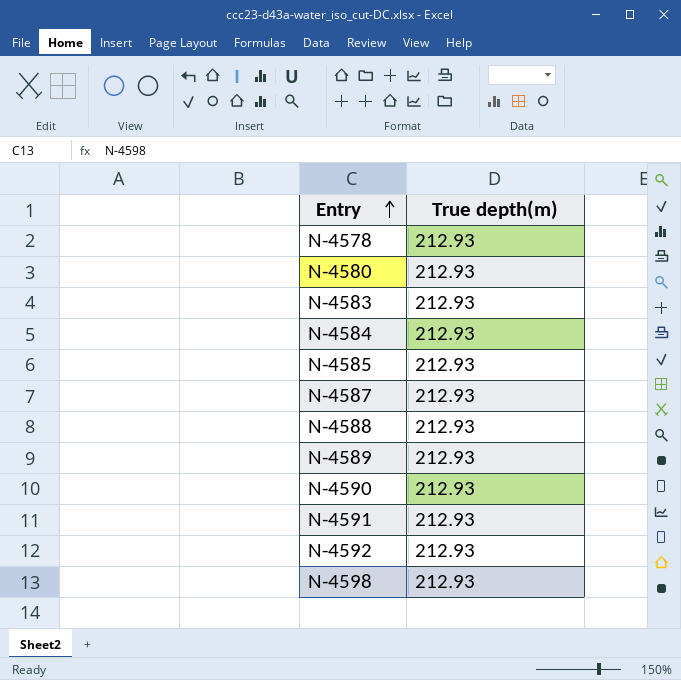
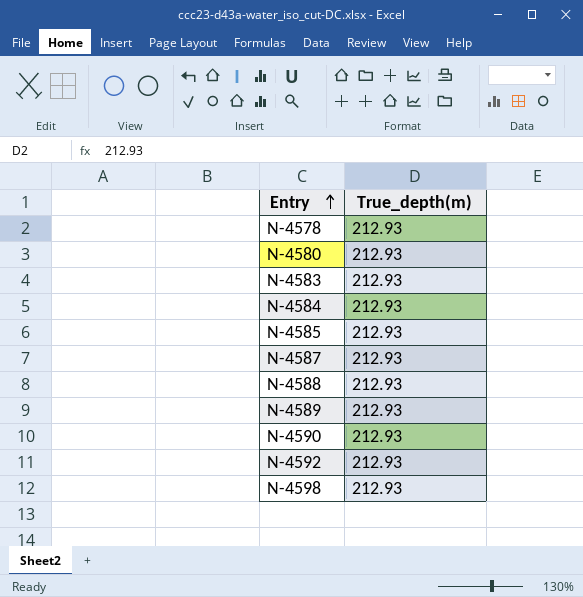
column name: True depth(m) -> True_depth(m)
row N-4591: 212.93 -> none

